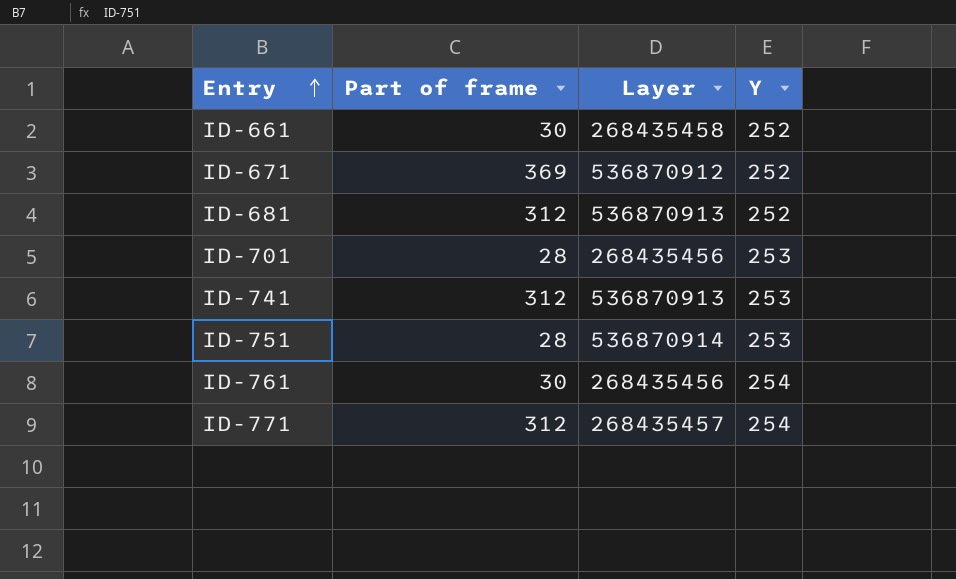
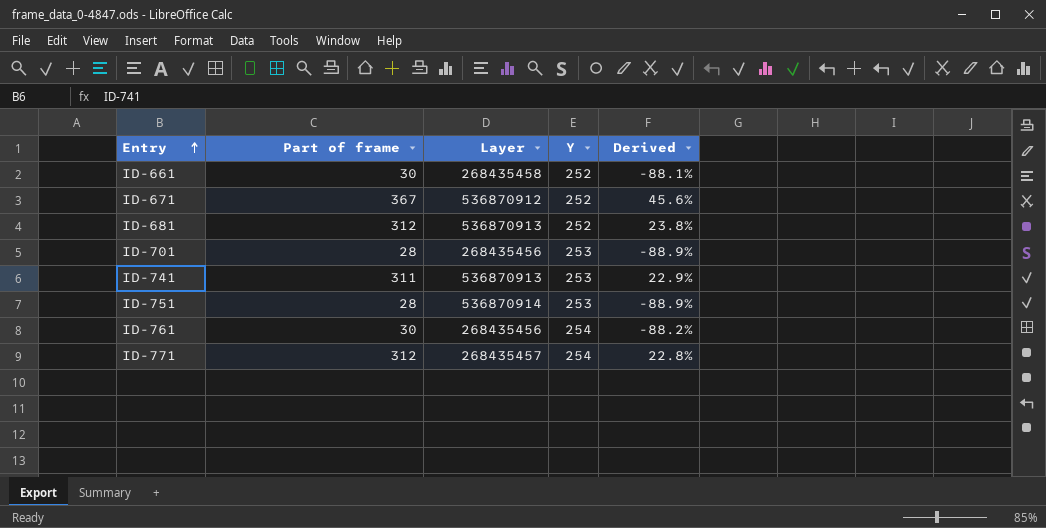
column Derived | formula: none -> ([Part of frame] - [Y]) / [Y]
ID-671 | Part of frame: 369 -> 367
ID-741 | Part of frame: 312 -> 311

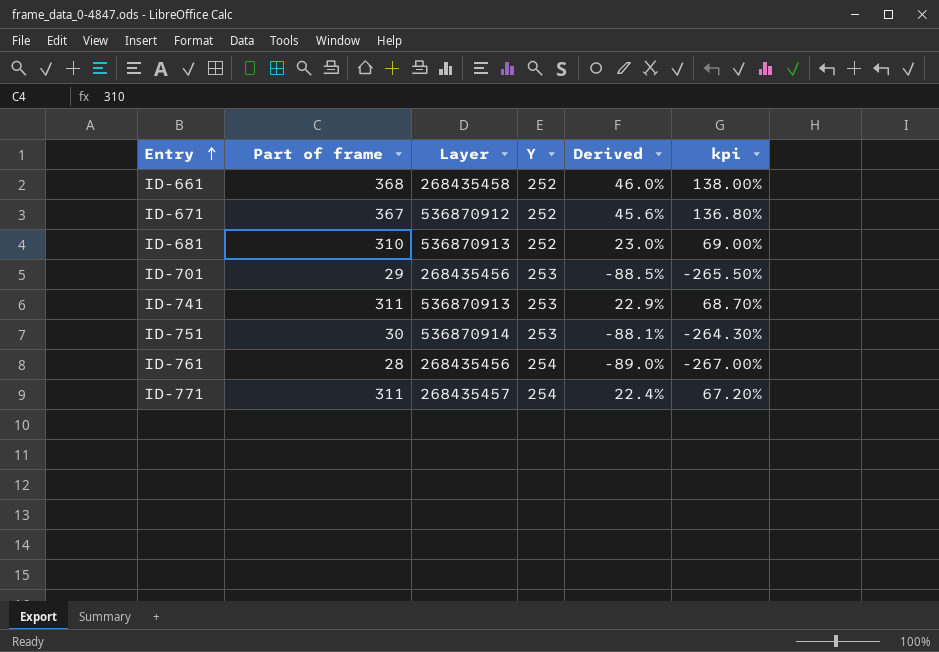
column kpi | formula: none -> [Derived] * 3
ID-661 | Part of frame: 30 -> 368
ID-661 | Derived: -88.1% -> 46.0%
ID-681 | Part of frame: 312 -> 310
ID-681 | Derived: 23.8% -> 23.0%
ID-701 | Part of frame: 28 -> 29
ID-701 | Derived: -88.9% -> -88.5%
ID-751 | Part of frame: 28 -> 30
ID-751 | Derived: -88.9% -> -88.1%
ID-761 | Part of frame: 30 -> 28
ID-761 | Derived: -88.2% -> -89.0%
ID-771 | Part of frame: 312 -> 311
ID-771 | Derived: 22.8% -> 22.4%

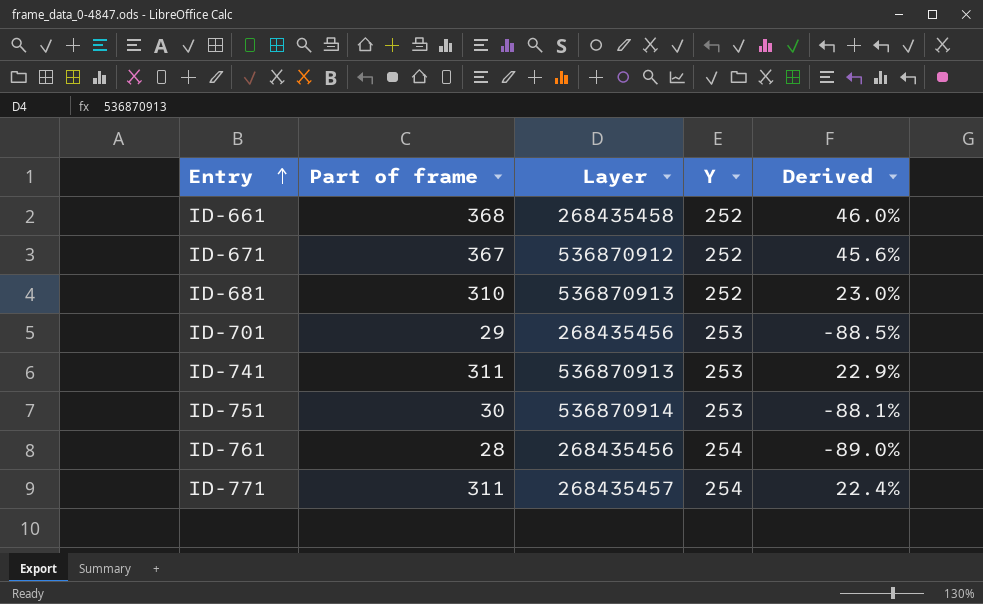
column kpi | formula: [Derived] * 3 -> none

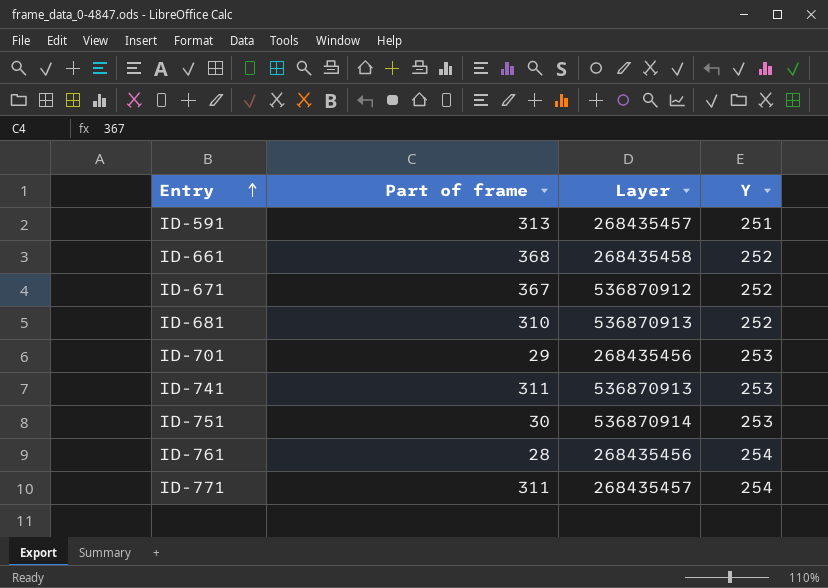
column Derived | formula: ([Part of frame] - [Y]) / [Y] -> none
row ID-591: none -> 313 | 268435457 | 251

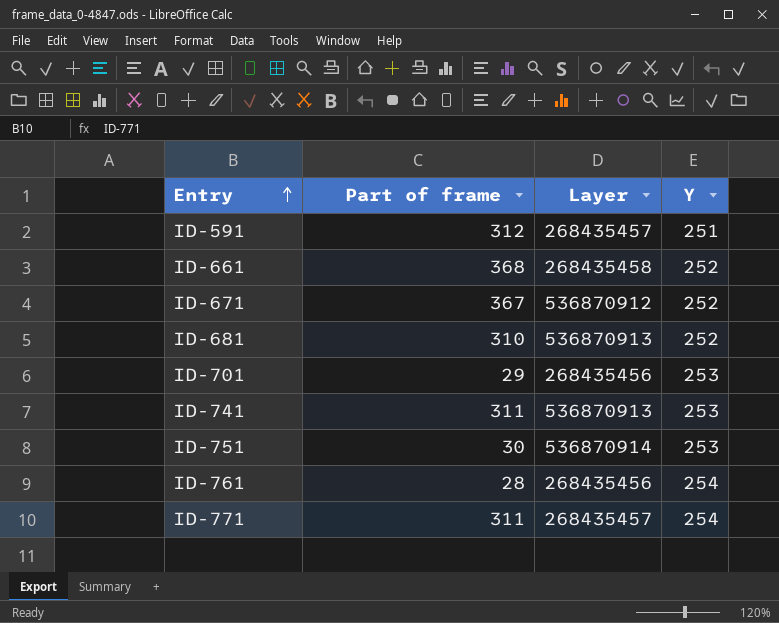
ID-591 | Part of frame: 313 -> 312

